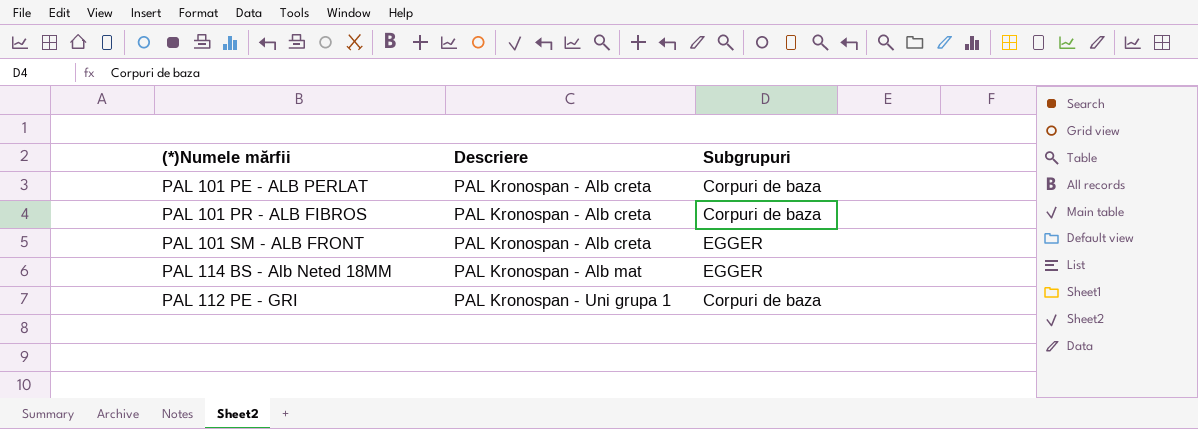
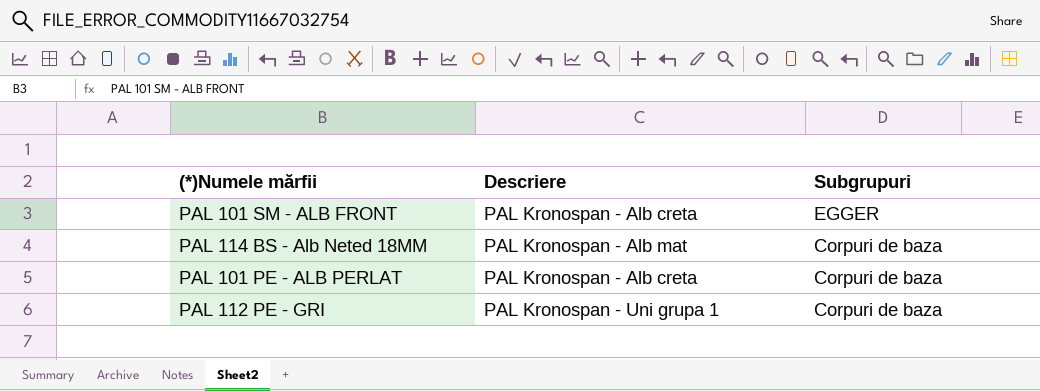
row order: Descriere ascending -> Subgrupuri descending
row PAL 101 PR - ALB FIBROS: PAL Kronospan - Alb creta | Corpuri de baza -> none
PAL 114 BS - Alb Neted 18MM | Subgrupuri: EGGER -> Corpuri de baza

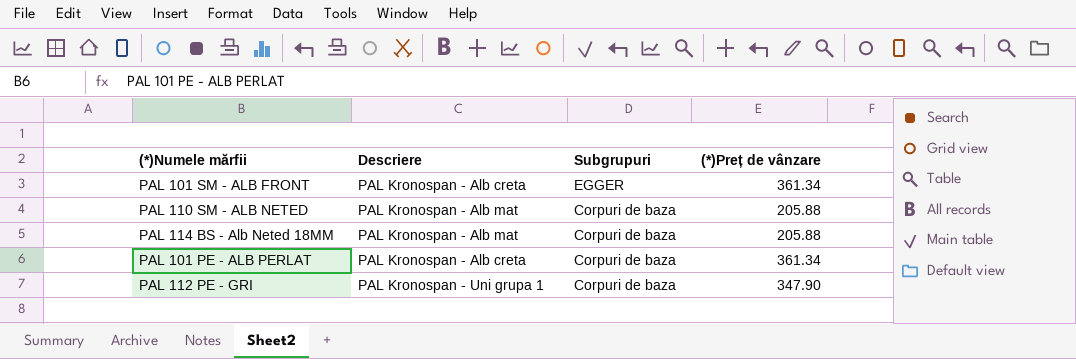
column (*)Preț de vânzare | position: none -> 4
row PAL 110 SM - ALB NETED: none -> PAL Kronospan - Alb mat | Corpuri de baza | 205.88

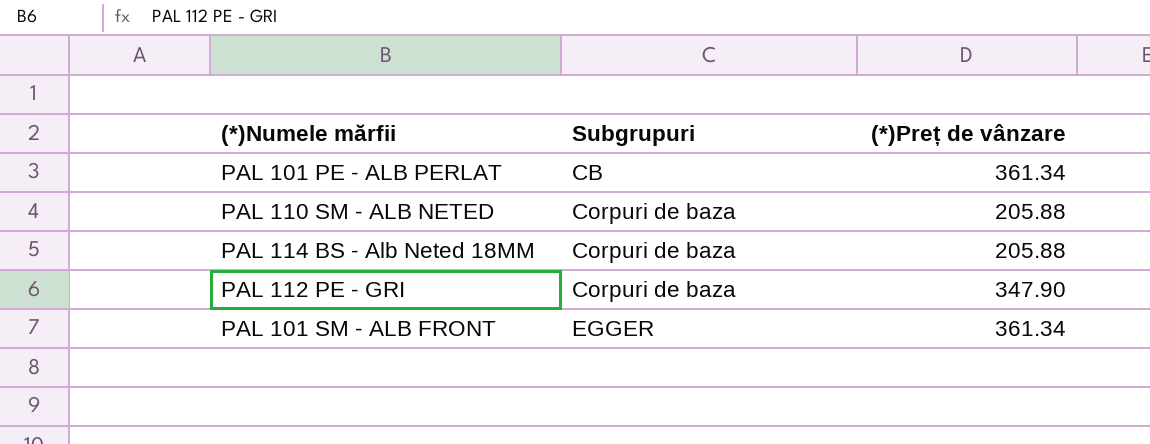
row order: Subgrupuri descending -> Subgrupuri ascending
column Descriere | position: 2 -> none
PAL 101 PE - ALB PERLAT | Subgrupuri: Corpuri de baza -> CB

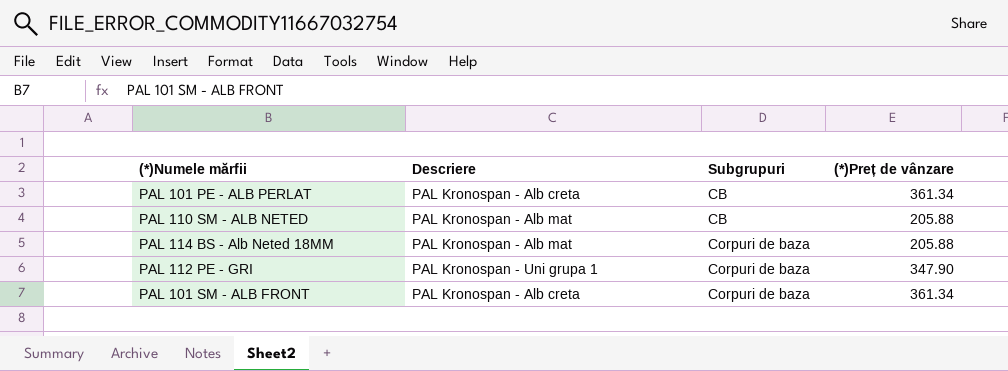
column Descriere | position: none -> 2
PAL 110 SM - ALB NETED | Subgrupuri: Corpuri de baza -> CB
PAL 101 SM - ALB FRONT | Subgrupuri: EGGER -> Corpuri de baza

